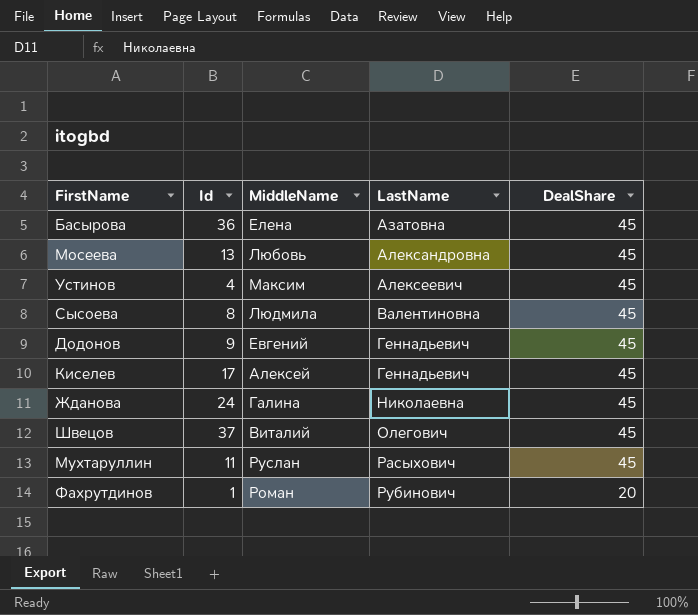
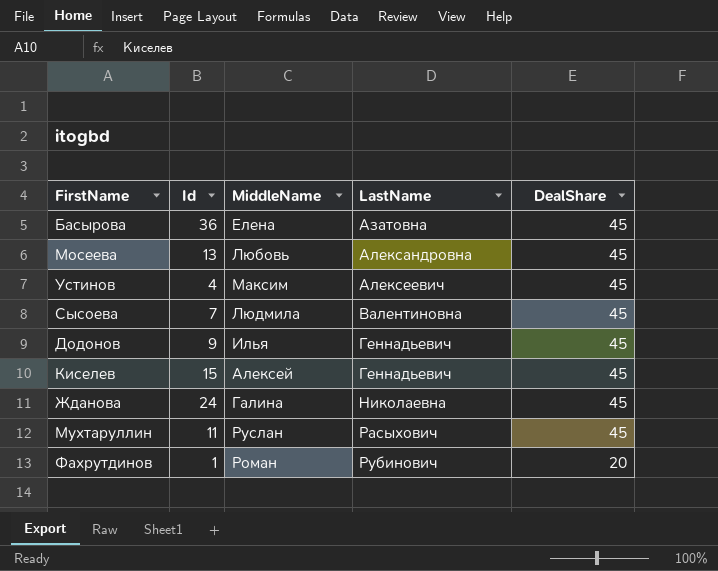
row Швецов: 37 | Виталий | Олегович | 45 -> none
Сысоева | Id: 8 -> 7
Додонов | MiddleName: Евгений -> Илья
Киселев | Id: 17 -> 15

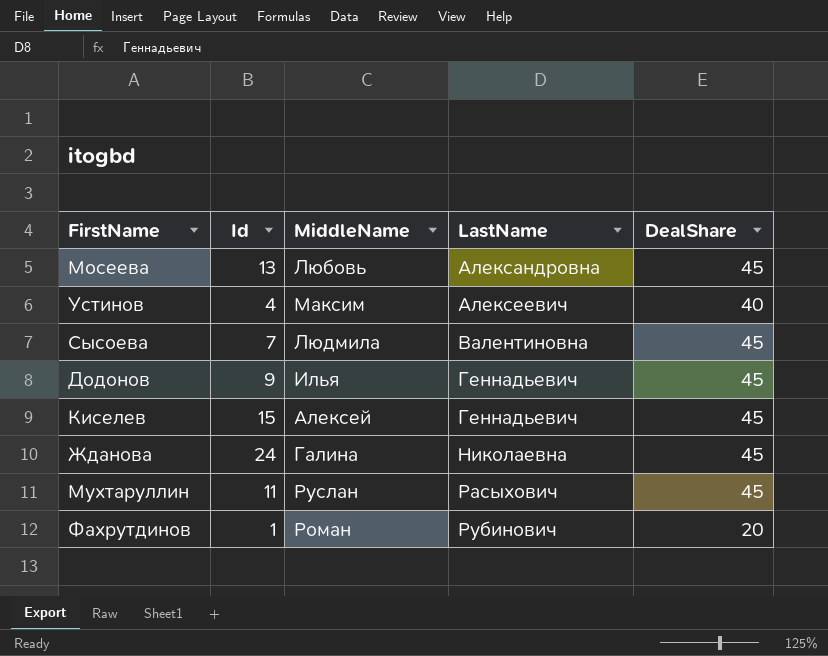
row Басырова: 36 | Елена | Азатовна | 45 -> none
Устинов | DealShare: 45 -> 40

